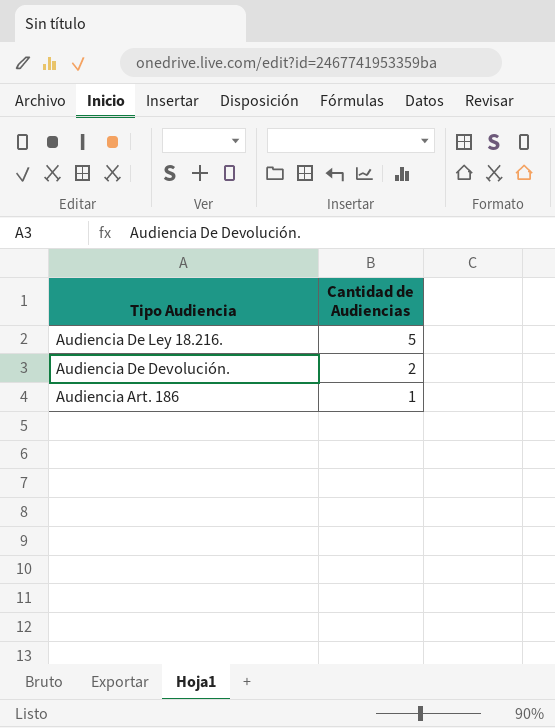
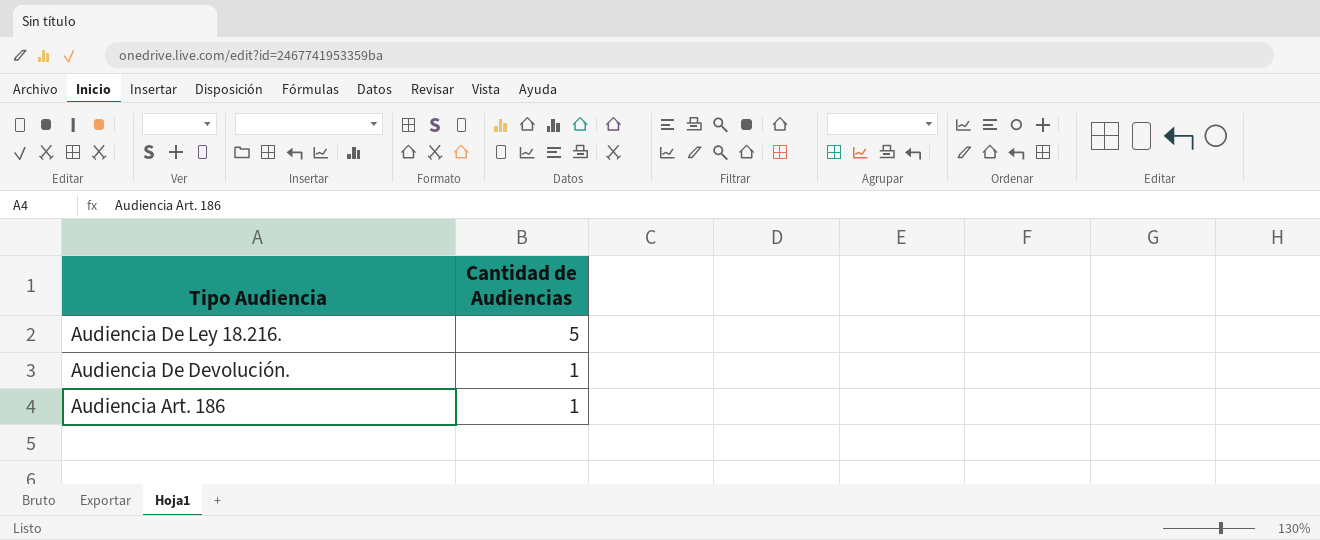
Audiencia De Devolución. | Cantidad de Audiencias: 2 -> 1

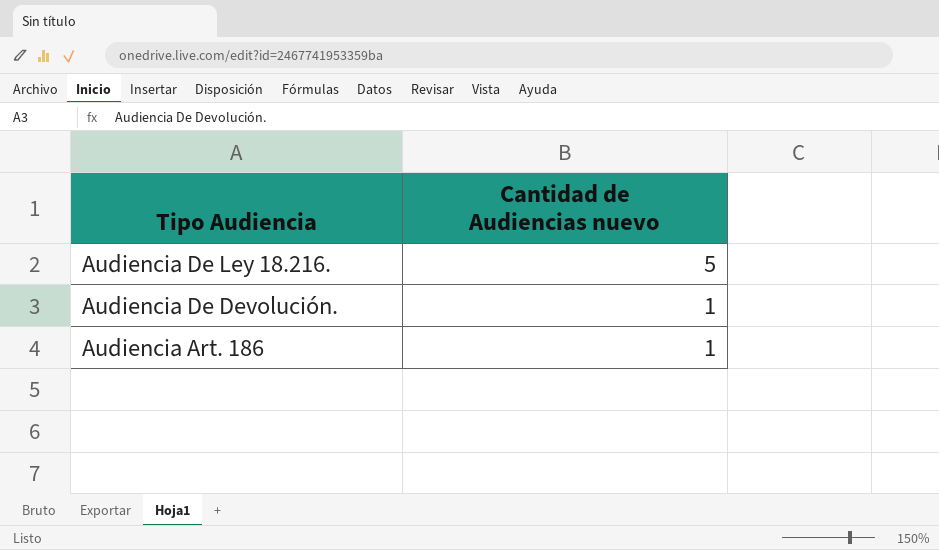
column name: Cantidad de Audiencias -> Cantidad de Audiencias nuevo

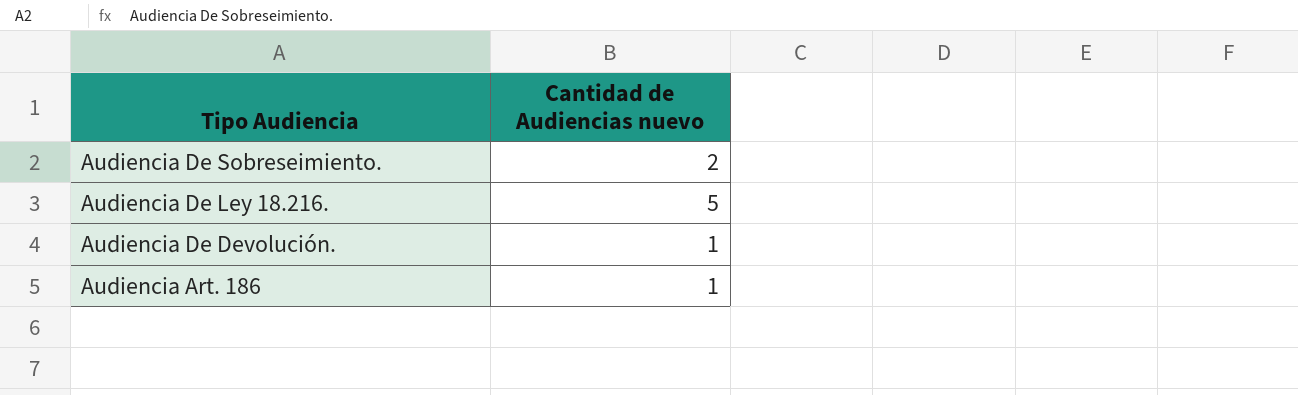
row Audiencia De Sobreseimiento.: none -> 2

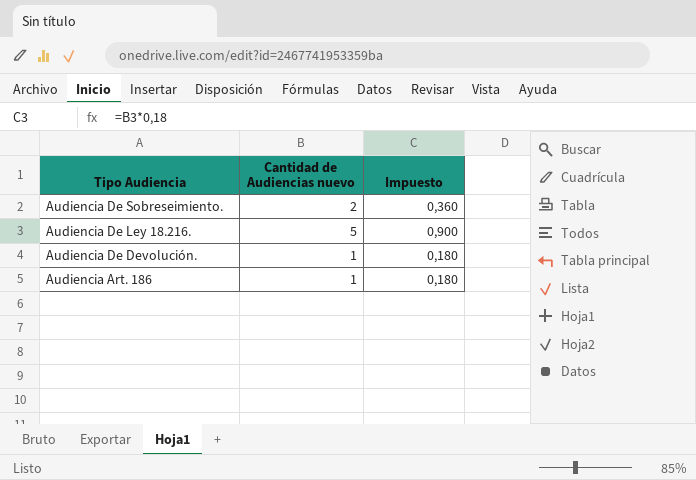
column Impuesto | formula: none -> [Cantidad de Audiencias nuevo] * 0,18

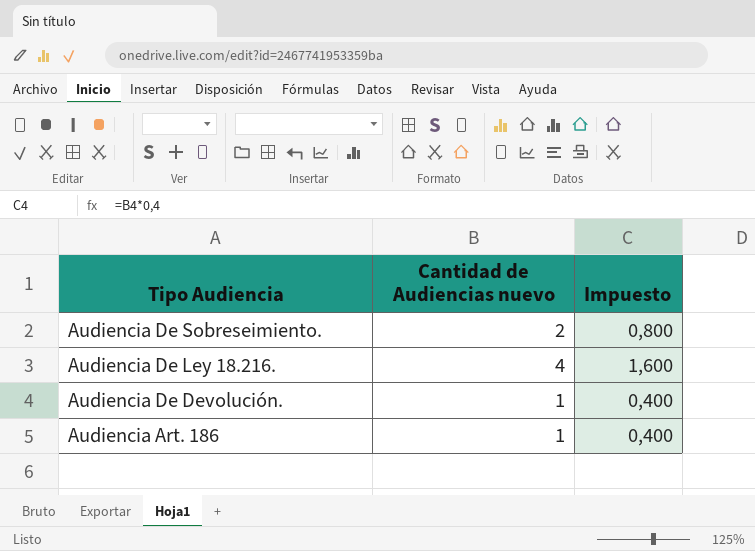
column Impuesto | formula: [Cantidad de Audiencias nuevo] * 0,18 -> [Cantidad de Audiencias nuevo] * 0,4
Audiencia De Ley 18.216. | Cantidad de Audiencias nuevo: 5 -> 4

